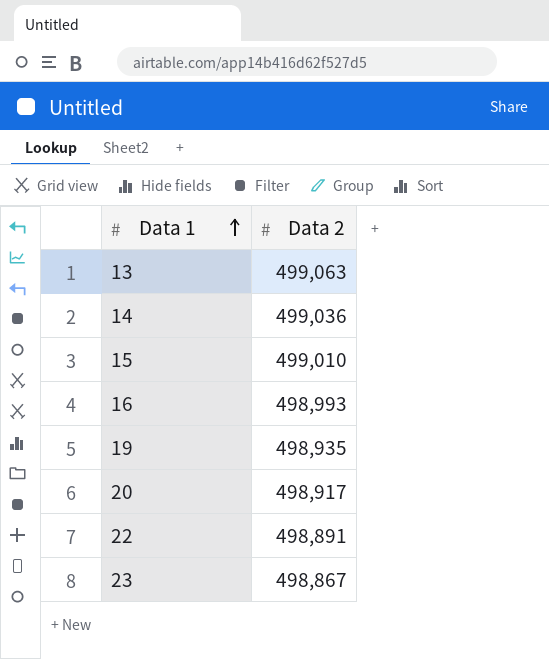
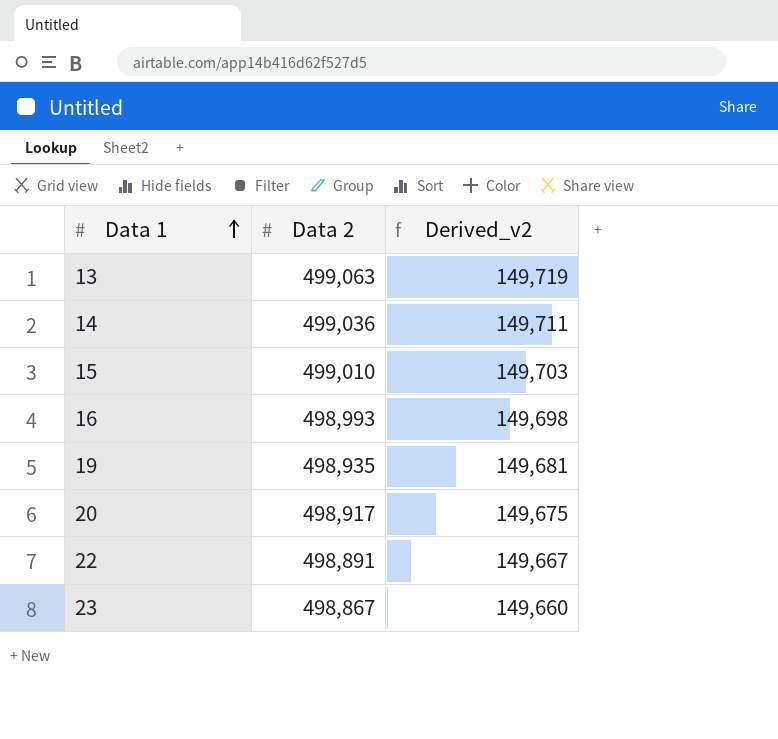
column Derived_v2 | formula: none -> [Data 2] * 0.3

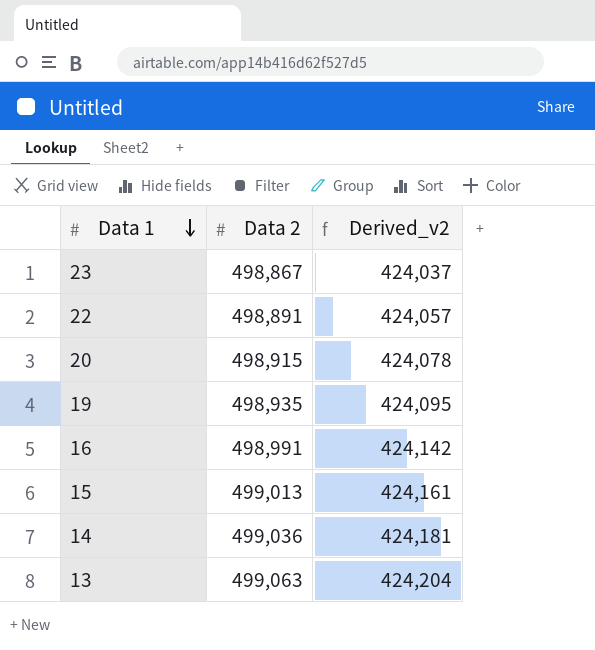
row order: Data 1 ascending -> Data 1 descending
column Derived_v2 | formula: [Data 2] * 0.3 -> [Data 2] * 0.85
20 | Data 2: 498,917 -> 498,915
16 | Data 2: 498,993 -> 498,991
15 | Data 2: 499,010 -> 499,013

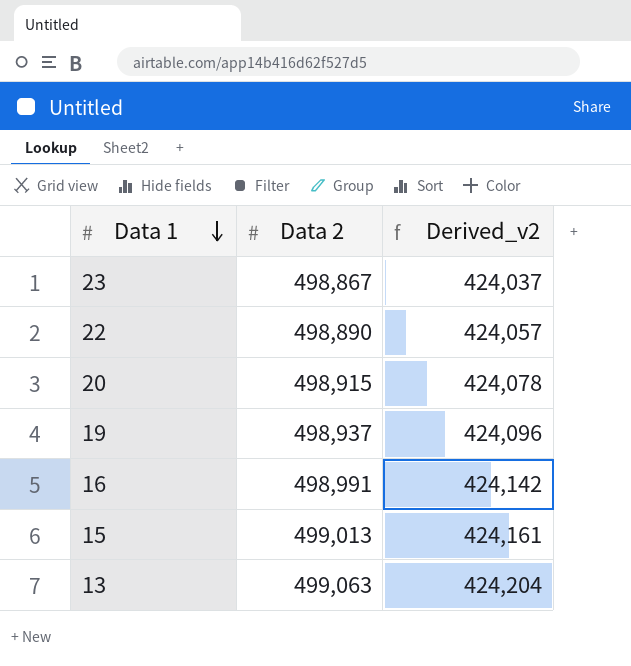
row 14: 499,036 | 424,181 -> none
22 | Data 2: 498,891 -> 498,890
19 | Data 2: 498,935 -> 498,937
19 | Derived_v2: 424,095 -> 424,096

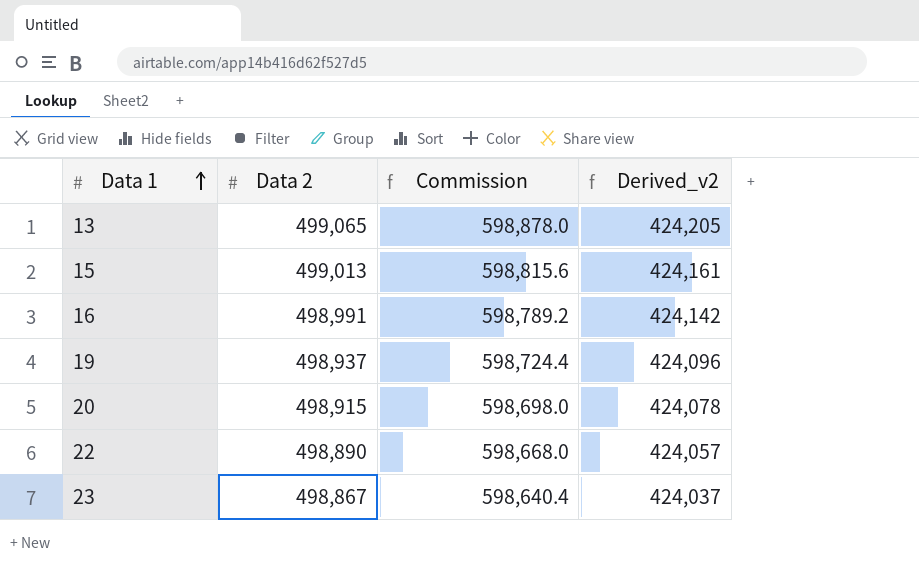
row order: Data 1 descending -> Data 1 ascending
column Commission | formula: none -> [Data 2] * 1.2
13 | Data 2: 499,063 -> 499,065
13 | Derived_v2: 424,204 -> 424,205

